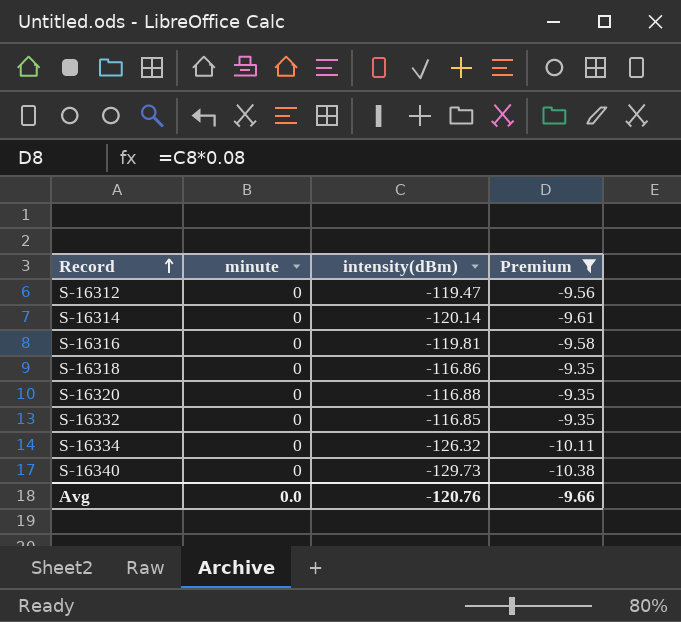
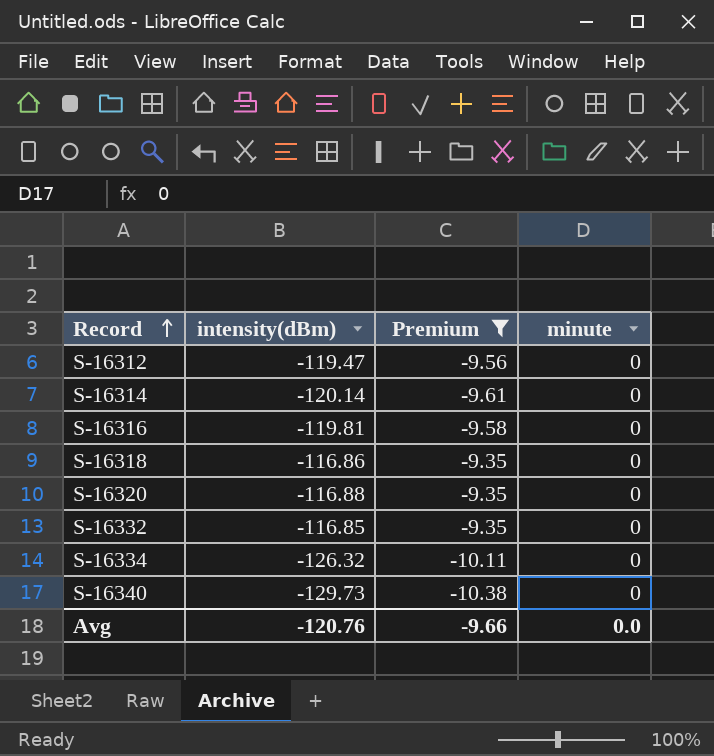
column minute | position: 2 -> 4

